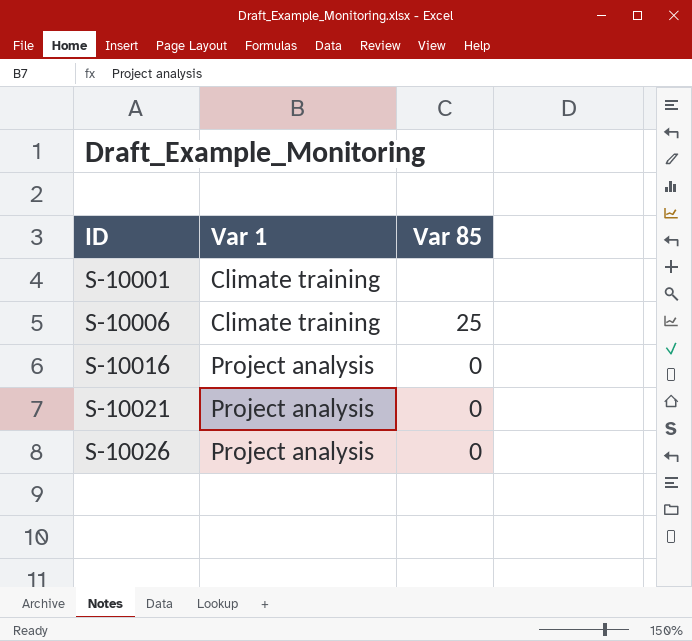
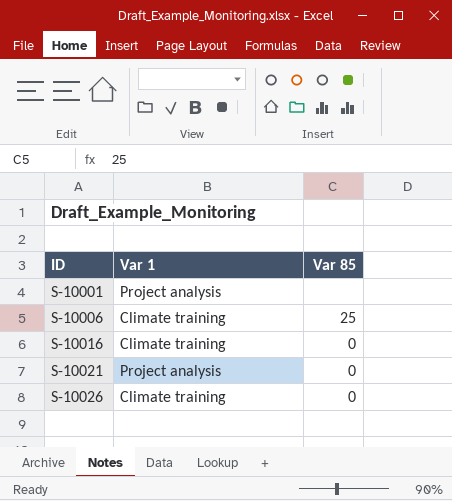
S-10001 | Var 1: Climate training -> Project analysis
S-10016 | Var 1: Project analysis -> Climate training
S-10026 | Var 1: Project analysis -> Climate training

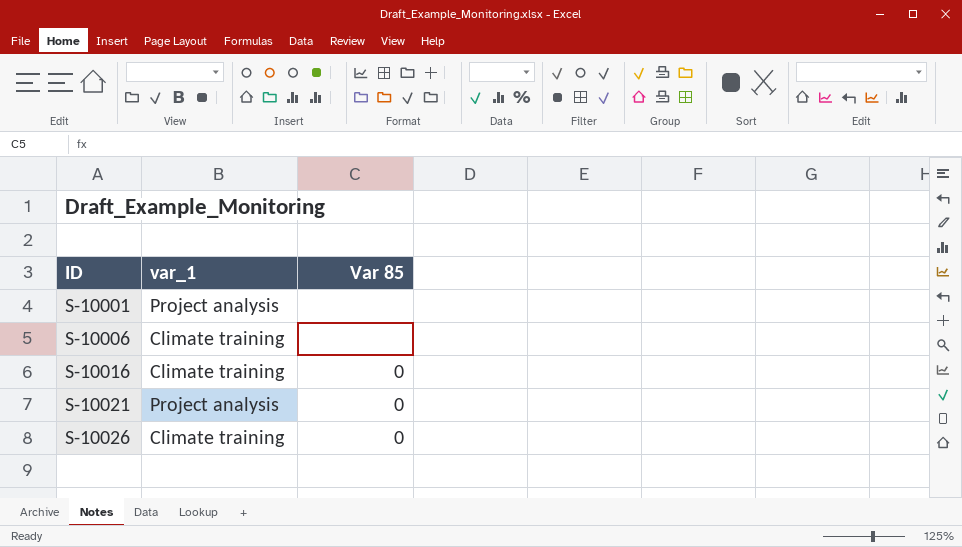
column name: Var 1 -> var_1
S-10006 | Var 85: 25 -> none

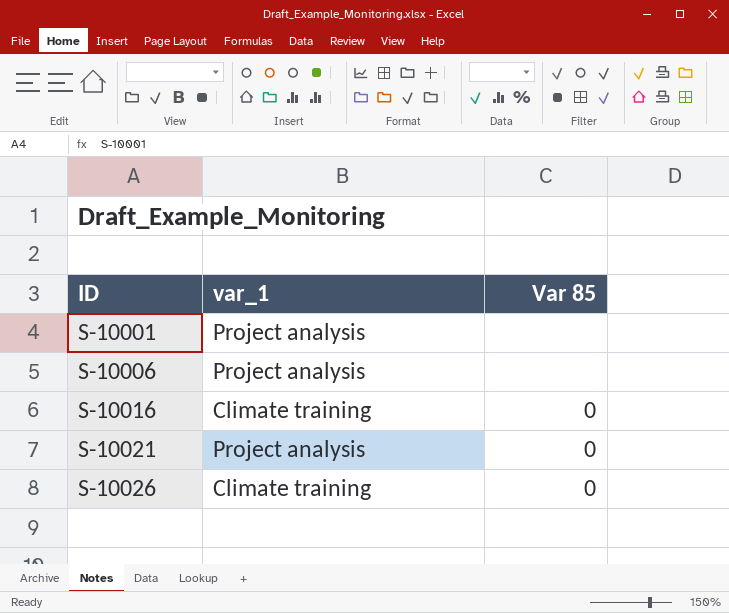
S-10006 | var_1: Climate training -> Project analysis

